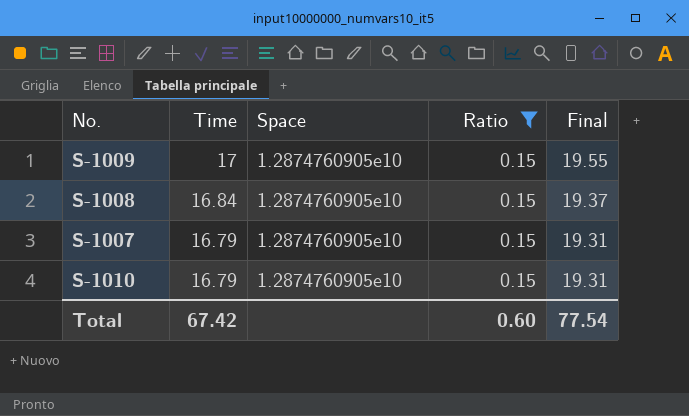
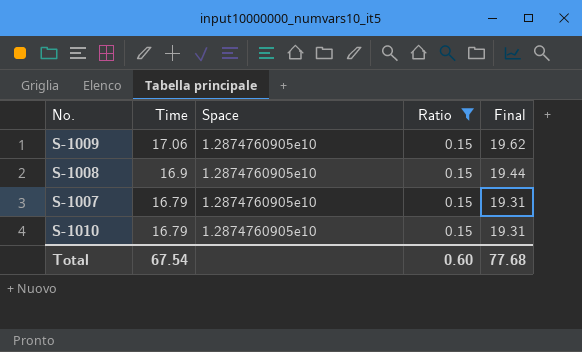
S-1009 | Time: 17 -> 17.06
S-1009 | Final: 19.55 -> 19.62
S-1008 | Time: 16.84 -> 16.9
S-1008 | Final: 19.37 -> 19.44
Total | Time: 67.42 -> 67.54
Total | Final: 77.54 -> 77.68

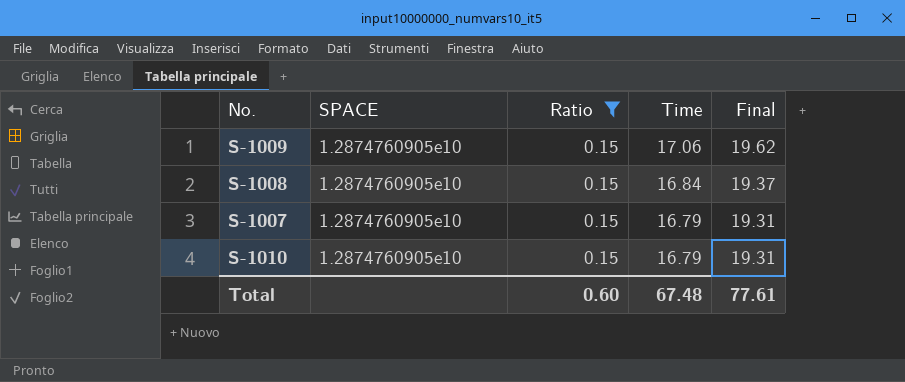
column name: Space -> SPACE
column Time | position: 2 -> 4
S-1008 | Time: 16.9 -> 16.84
S-1008 | Final: 19.44 -> 19.37
Total | Time: 67.54 -> 67.48
Total | Final: 77.68 -> 77.61

